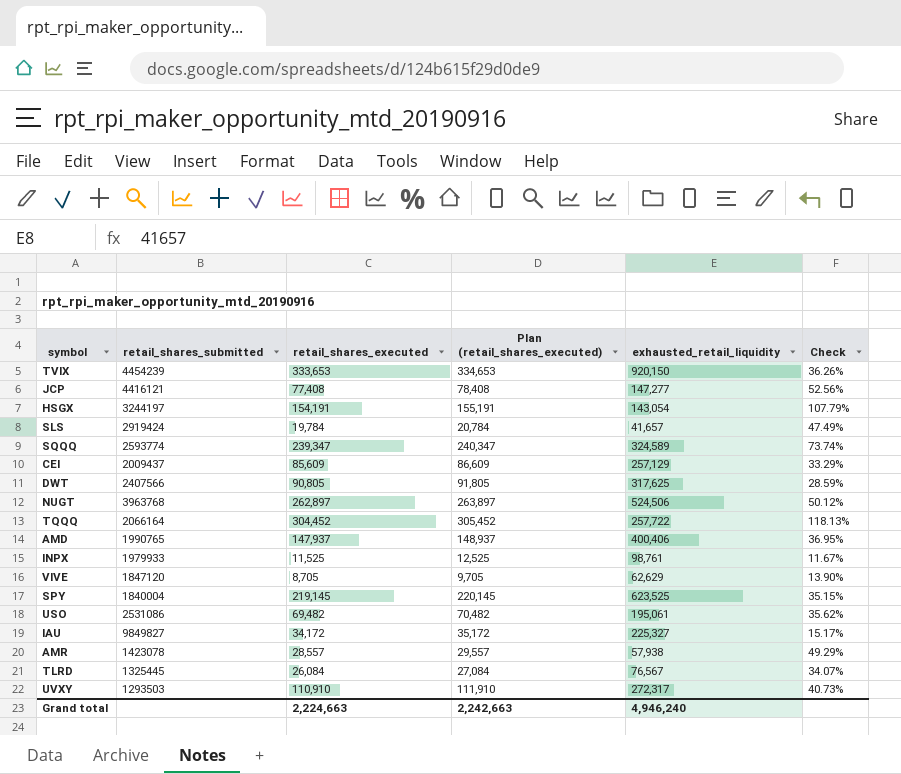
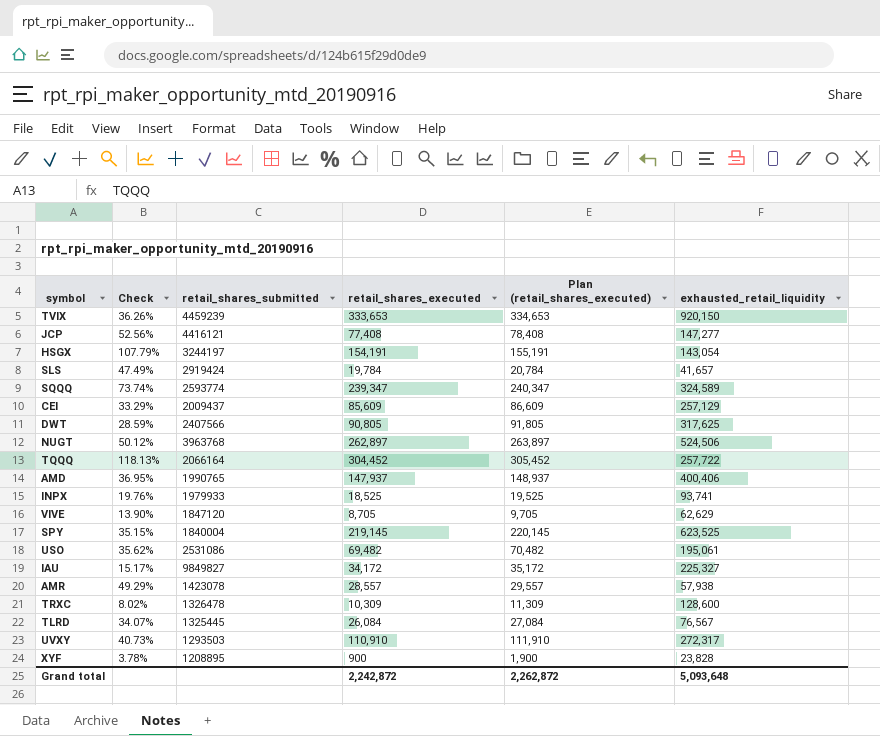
column Check | position: 6 -> 2
TVIX | retail_shares_submitted: 4454239 -> 4459239
INPX | Check: 11.67% -> 19.76%
INPX | retail_shares_executed: 11,525 -> 18,525
INPX | Plan (retail_shares_executed): 12,525 -> 19,525
INPX | exhausted_retail_liquidity: 98,761 -> 93,741
row TRXC: none -> 8.02% | 1326478 | 10,309 | 11,309 | 128,600
row XYF: none -> 3.78% | 1208895 | 900 | 1,900 | 23,828
Grand total | retail_shares_executed: 2,224,663 -> 2,242,872
Grand total | Plan (retail_shares_executed): 2,242,663 -> 2,262,872
Grand total | exhausted_retail_liquidity: 4,946,240 -> 5,093,648

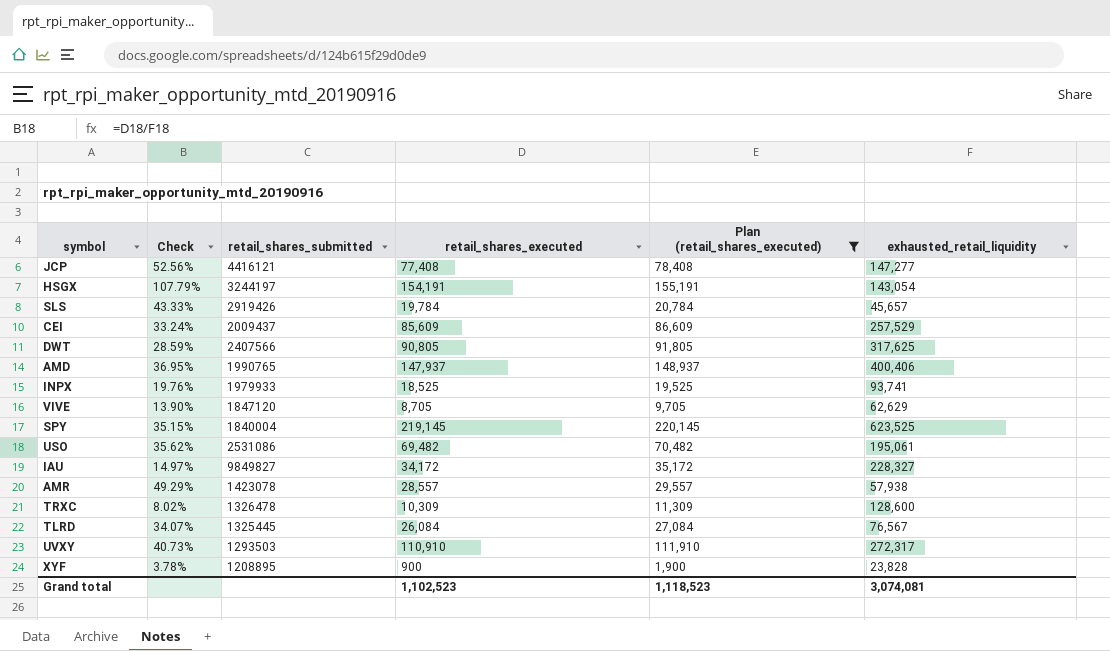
filter: none -> Plan (retail_shares_executed) <= 220,145
SLS | Check: 47.49% -> 43.33%
SLS | retail_shares_submitted: 2919424 -> 2919426
SLS | exhausted_retail_liquidity: 41,657 -> 45,657
CEI | Check: 33.29% -> 33.24%
CEI | exhausted_retail_liquidity: 257,129 -> 257,529
IAU | Check: 15.17% -> 14.97%
IAU | exhausted_retail_liquidity: 225,327 -> 228,327
Grand total | retail_shares_executed: 2,242,872 -> 1,102,523
Grand total | Plan (retail_shares_executed): 2,262,872 -> 1,118,523
Grand total | exhausted_retail_liquidity: 5,093,648 -> 3,074,081

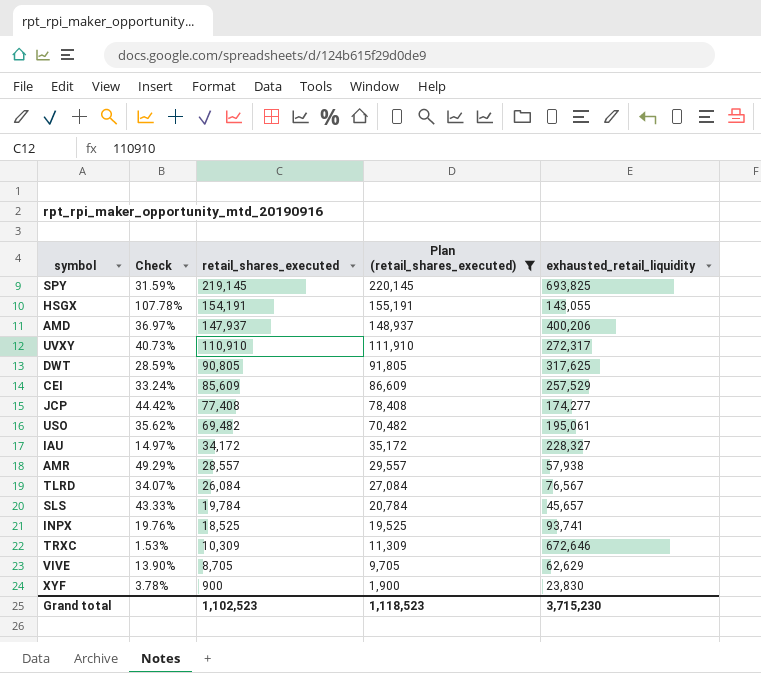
row order: none -> retail_shares_executed descending
column retail_shares_submitted | position: 3 -> none
SPY | Check: 35.15% -> 31.59%
SPY | exhausted_retail_liquidity: 623,525 -> 693,825
HSGX | Check: 107.79% -> 107.78%
HSGX | exhausted_retail_liquidity: 143,054 -> 143,055
AMD | Check: 36.95% -> 36.97%
AMD | exhausted_retail_liquidity: 400,406 -> 400,206
JCP | Check: 52.56% -> 44.42%
JCP | exhausted_retail_liquidity: 147,277 -> 174,277
TRXC | Check: 8.02% -> 1.53%
TRXC | exhausted_retail_liquidity: 128,600 -> 672,646
XYF | exhausted_retail_liquidity: 23,828 -> 23,830
Grand total | exhausted_retail_liquidity: 3,074,081 -> 3,715,230

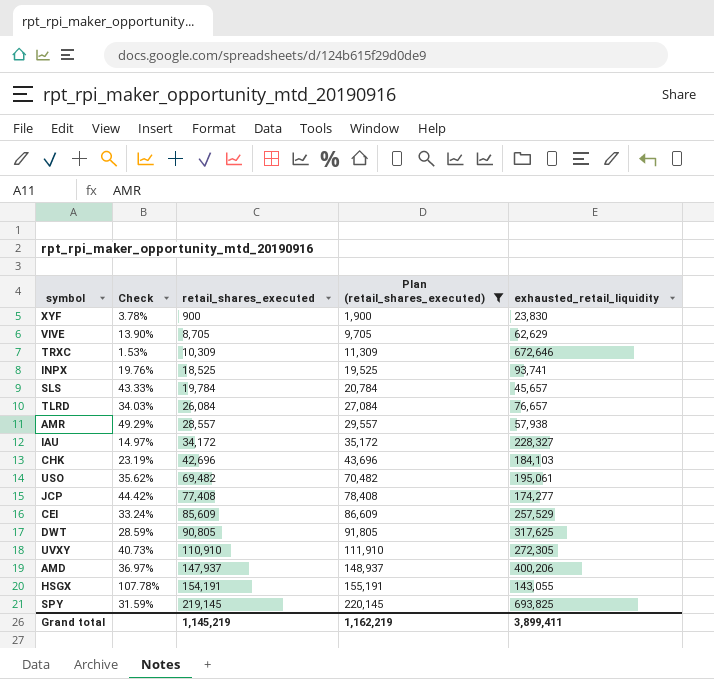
row order: retail_shares_executed descending -> retail_shares_executed ascending
TLRD | Check: 34.07% -> 34.03%
TLRD | exhausted_retail_liquidity: 76,567 -> 76,657
row CHK: none -> 23.19% | 42,696 | 43,696 | 184,103
UVXY | exhausted_retail_liquidity: 272,317 -> 272,305
Grand total | retail_shares_executed: 1,102,523 -> 1,145,219
Grand total | Plan (retail_shares_executed): 1,118,523 -> 1,162,219
Grand total | exhausted_retail_liquidity: 3,715,230 -> 3,899,411

